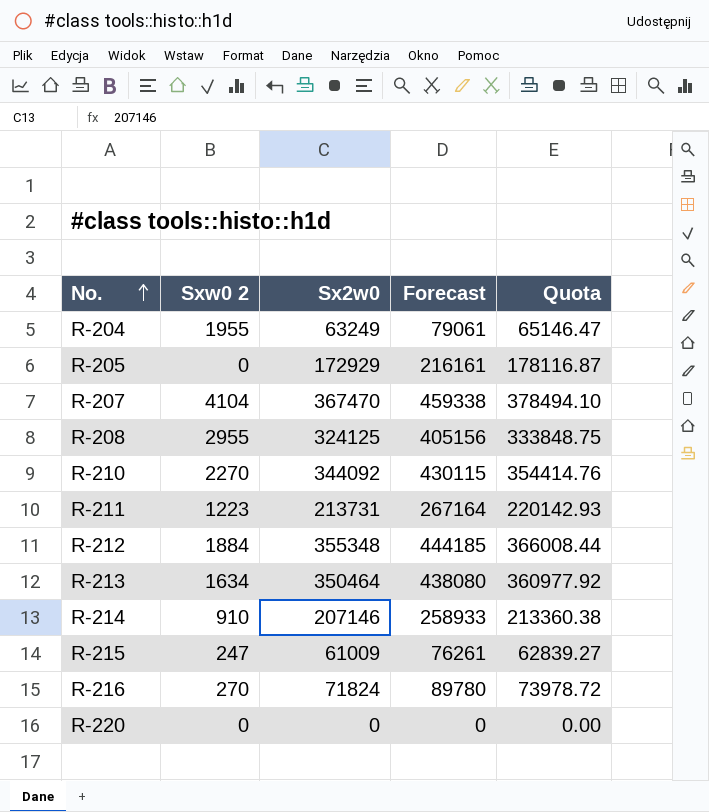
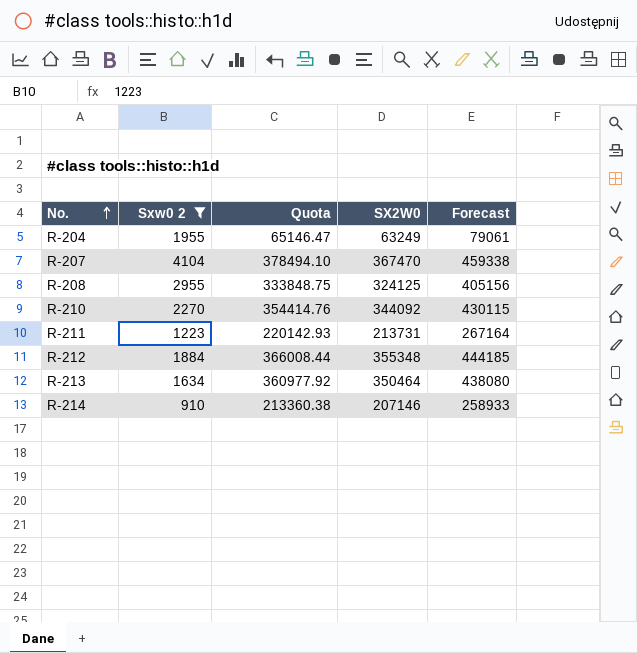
filter: none -> Sxw0 2 >= 910
column Quota | position: 5 -> 3
column name: Sx2w0 -> SX2W0

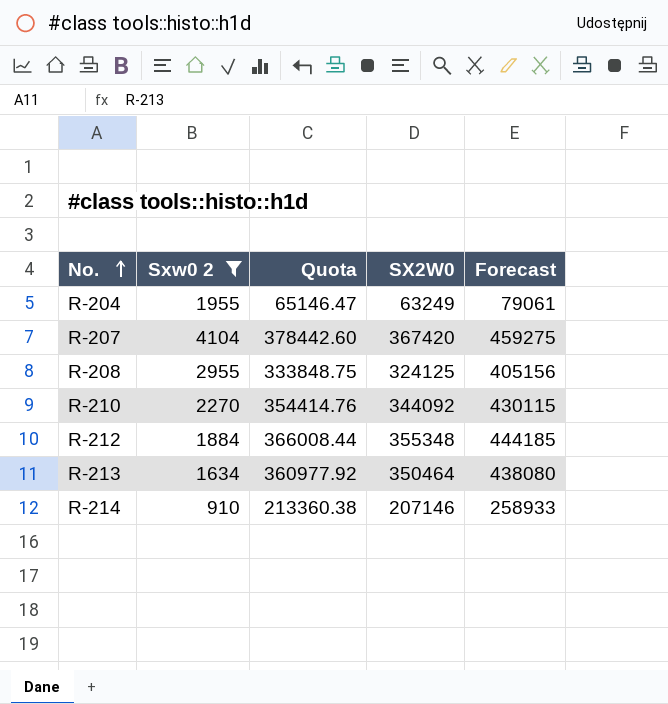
row R-211: 1223 | 220142.93 | 213731 | 267164 -> none
R-207 | Quota: 378494.10 -> 378442.60
R-207 | SX2W0: 367470 -> 367420
R-207 | Forecast: 459338 -> 459275

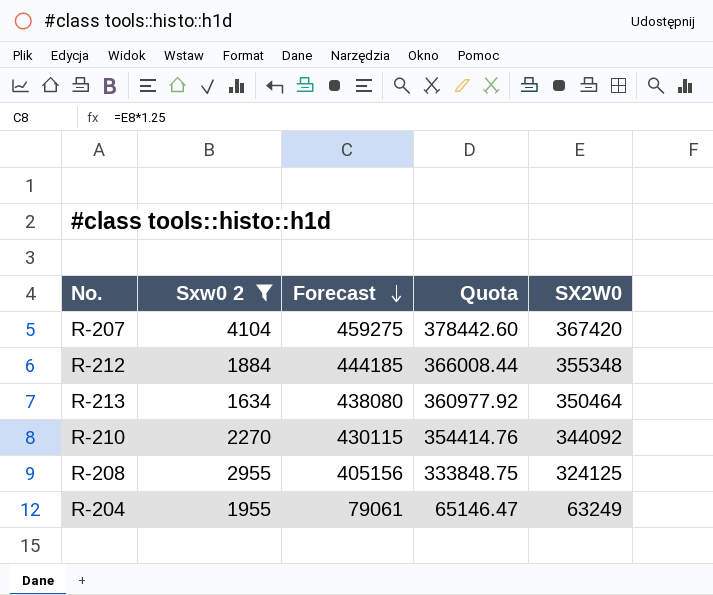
row order: No. ascending -> Forecast descending
column Forecast | position: 5 -> 3
row R-214: 910 | 213360.38 | 207146 | 258933 -> none

